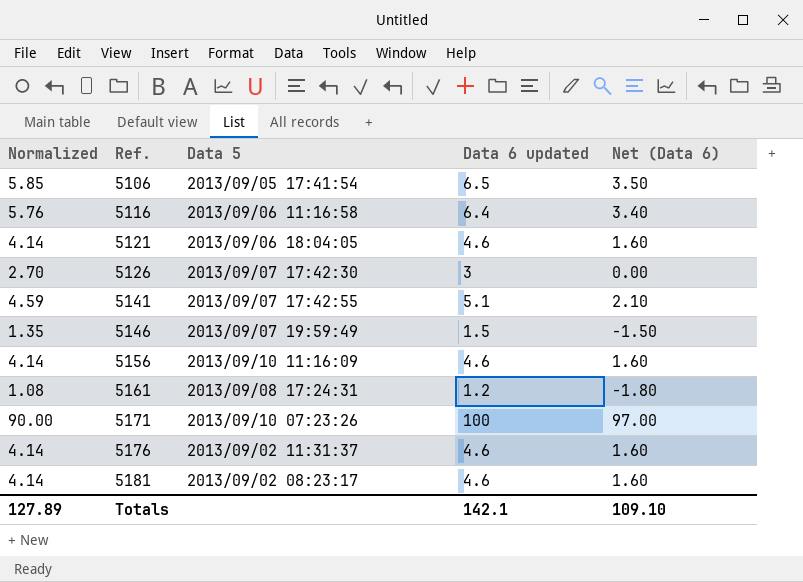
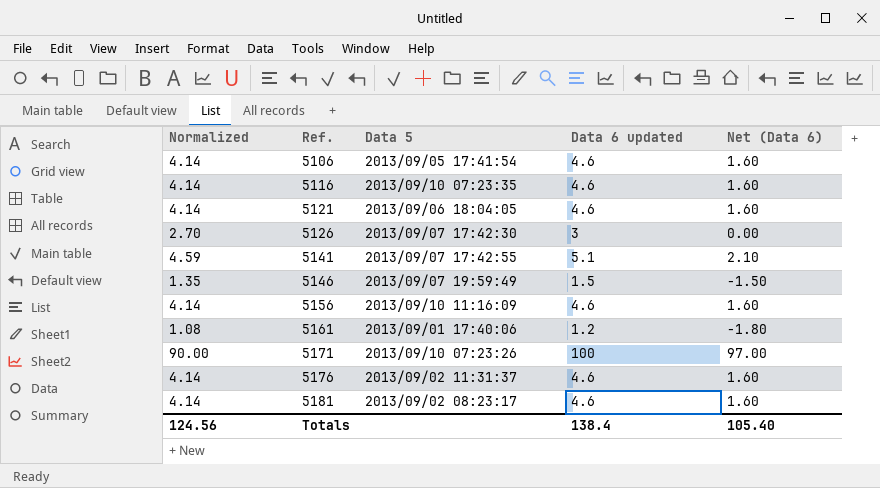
5106 | Normalized: 5.85 -> 4.14
5106 | Data 6 updated: 6.5 -> 4.6
5106 | Net (Data 6): 3.50 -> 1.60
5116 | Normalized: 5.76 -> 4.14
5116 | Data 5: 2013/09/06 11:16:58 -> 2013/09/10 07:23:35
5116 | Data 6 updated: 6.4 -> 4.6
5116 | Net (Data 6): 3.40 -> 1.60
5161 | Data 5: 2013/09/08 17:24:31 -> 2013/09/01 17:40:06
Totals | Normalized: 127.89 -> 124.56
Totals | Data 6 updated: 142.1 -> 138.4
Totals | Net (Data 6): 109.10 -> 105.40

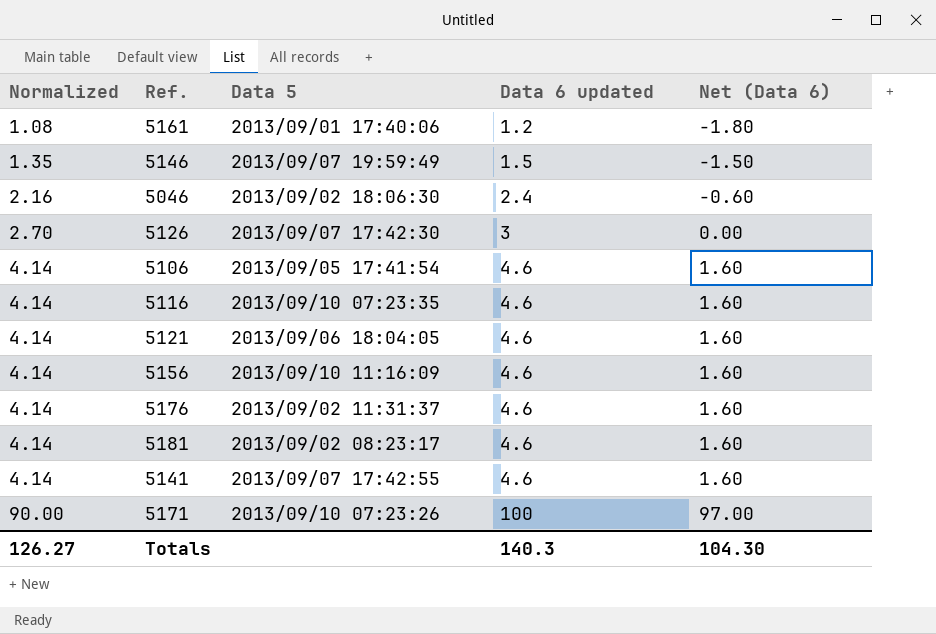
row order: Ref. ascending -> Normalized ascending
row 5046: none -> 2.16 | 2013/09/02 18:06:30 | 2.4 | -0.60
5141 | Normalized: 4.59 -> 4.14
5141 | Data 6 updated: 5.1 -> 4.6
5141 | Net (Data 6): 2.10 -> 1.60
Totals | Normalized: 124.56 -> 126.27
Totals | Data 6 updated: 138.4 -> 140.3
Totals | Net (Data 6): 105.40 -> 104.30

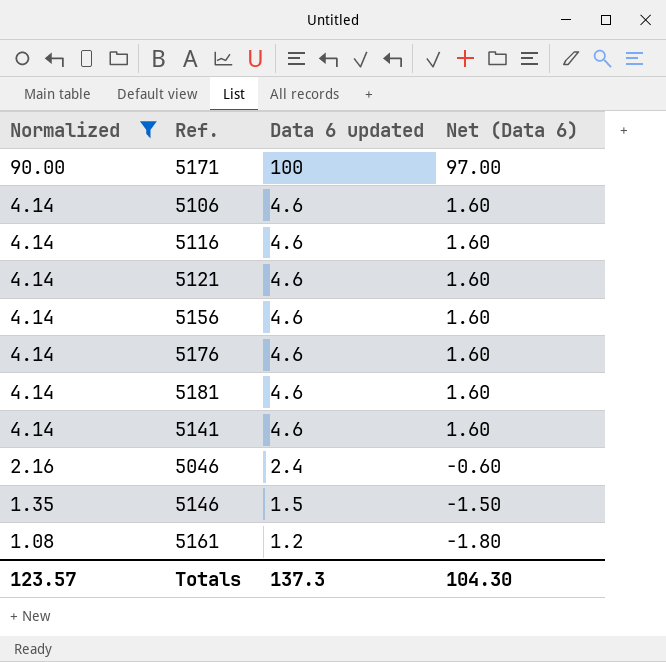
filter: none -> Normalized != 2.70
row order: Normalized ascending -> Normalized descending
column Data 5 | position: 3 -> none
Totals | Normalized: 126.27 -> 123.57
Totals | Data 6 updated: 140.3 -> 137.3

